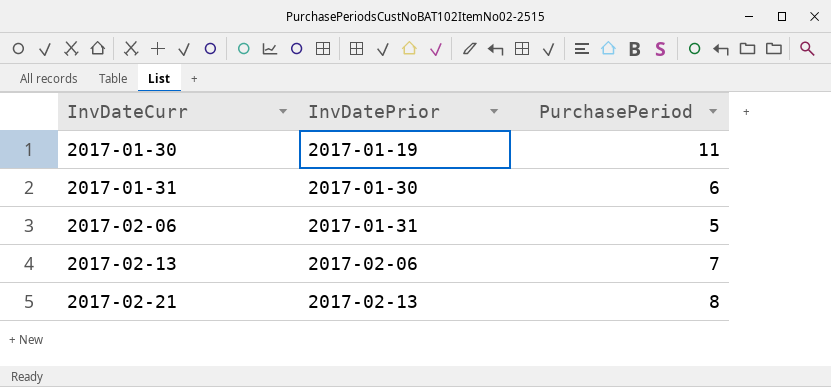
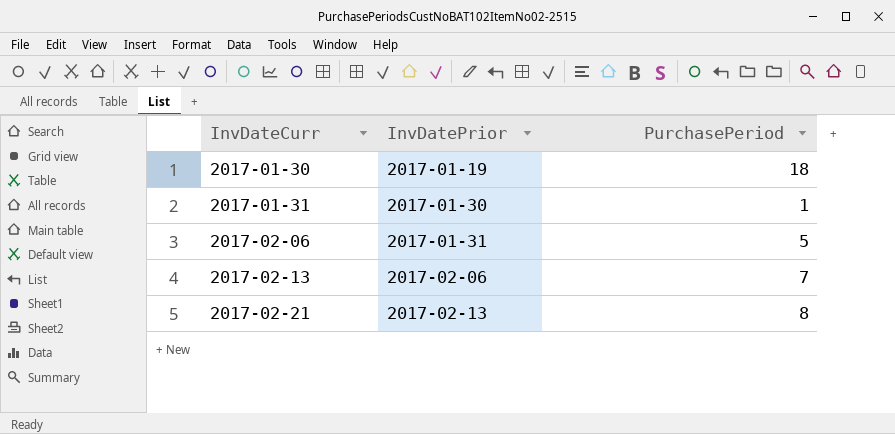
2017-01-30 | PurchasePeriod: 11 -> 18
2017-01-31 | PurchasePeriod: 6 -> 1

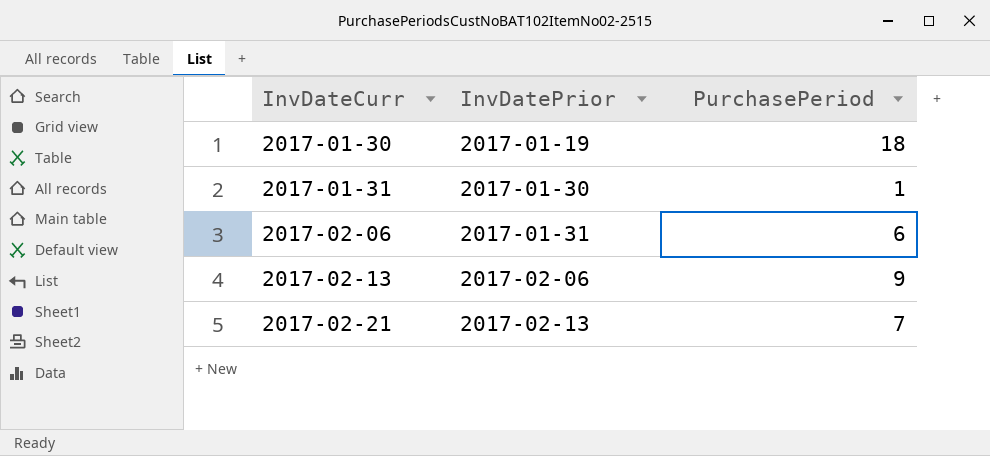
2017-02-06 | PurchasePeriod: 5 -> 6
2017-02-13 | PurchasePeriod: 7 -> 9
2017-02-21 | PurchasePeriod: 8 -> 7

